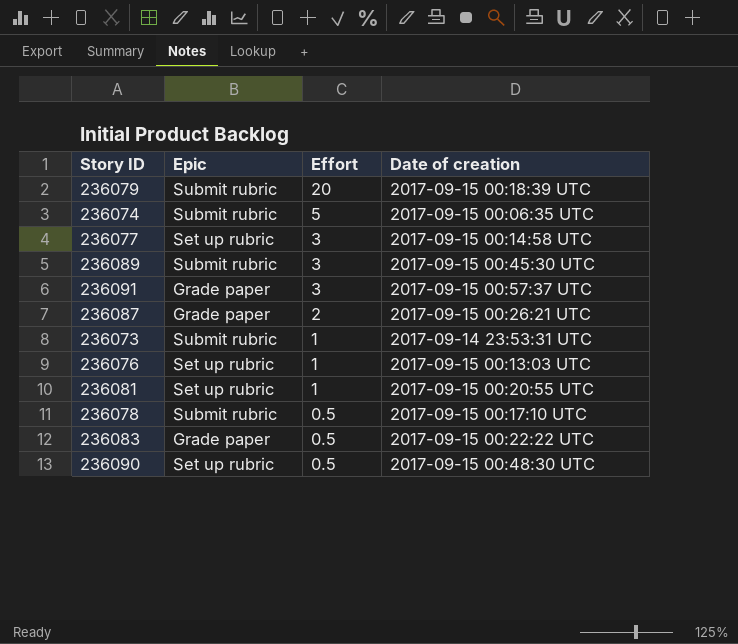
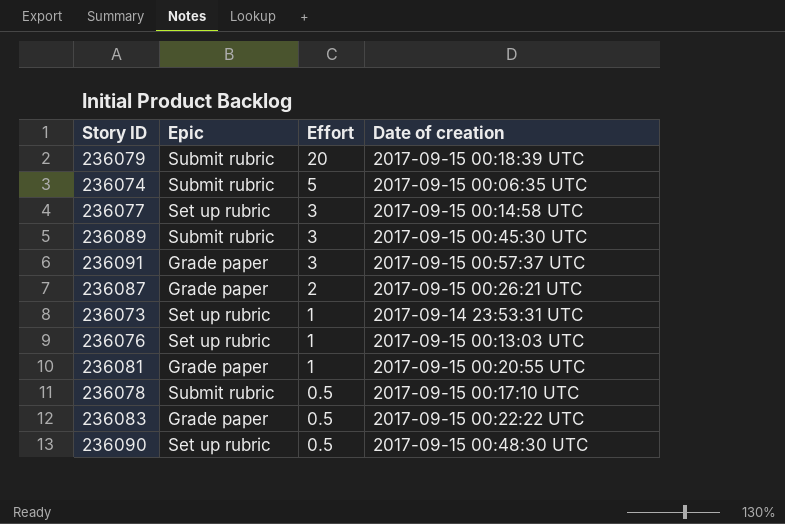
236073 | Epic: Submit rubric -> Set up rubric
236081 | Epic: Set up rubric -> Grade paper

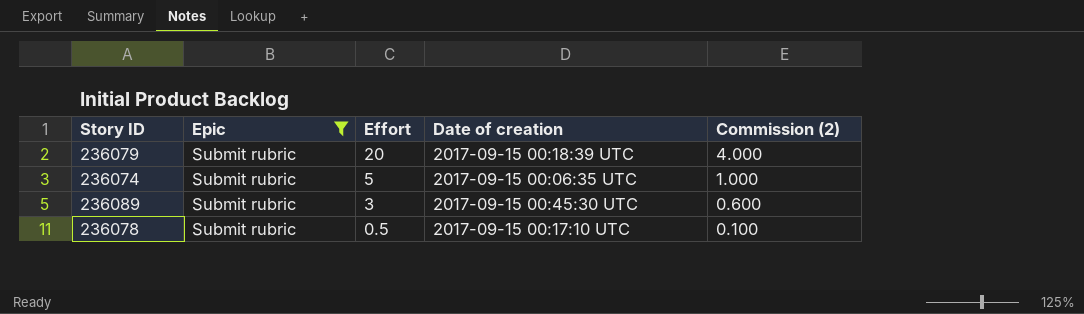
filter: none -> Epic = Submit rubric
column Commission (2) | formula: none -> [Effort] * 0.2

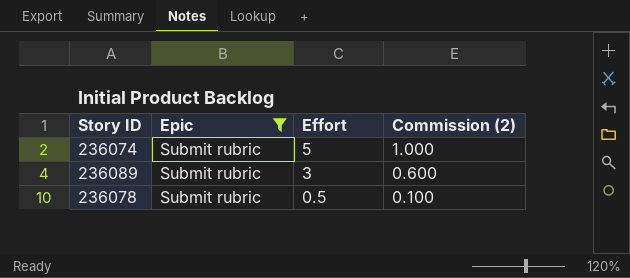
column Date of creation | position: 4 -> none
row 236079: Submit rubric | 20 | 2017-09-15 00:18:39 UTC | 4.000 -> none

